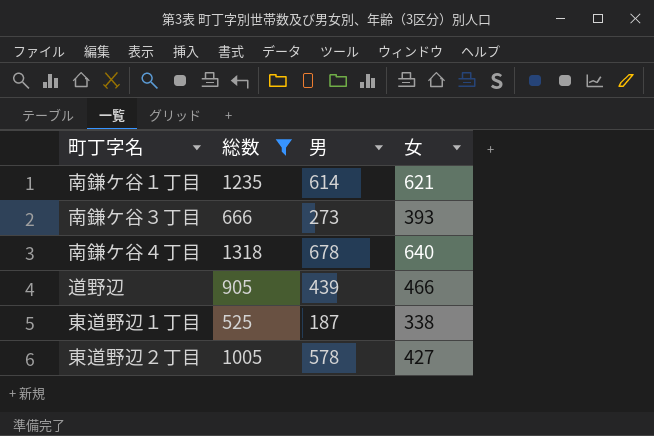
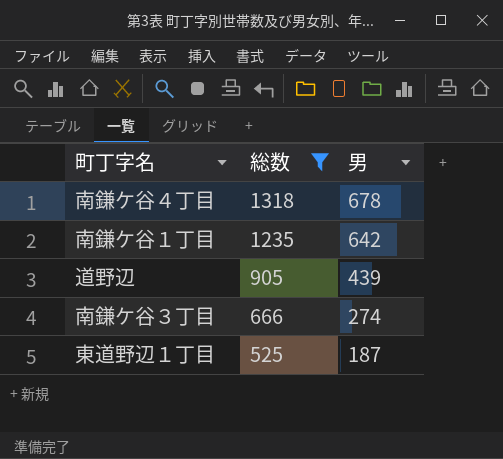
row order: none -> 総数 descending
column 女 | formula: [総数] - [男] -> none
row 東道野辺２丁目: 1005 | 578 | 427 -> none
南鎌ケ谷１丁目 | 男: 614 -> 642
南鎌ケ谷３丁目 | 男: 273 -> 274

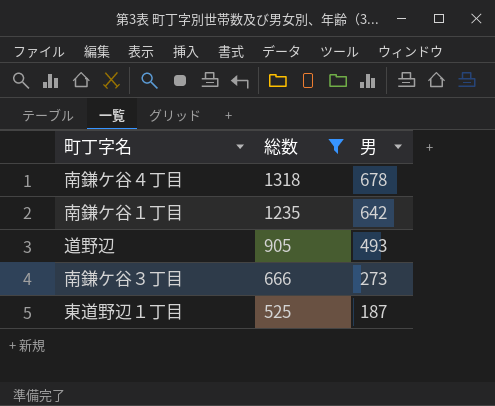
道野辺 | 男: 439 -> 493
南鎌ケ谷３丁目 | 男: 274 -> 273

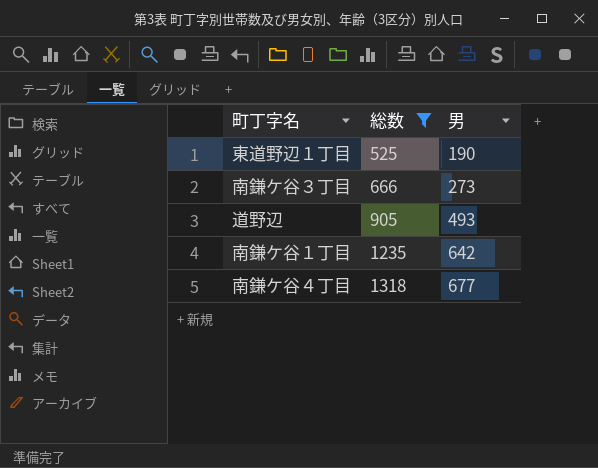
row order: 総数 descending -> 総数 ascending
東道野辺１丁目 | 男: 187 -> 190
南鎌ケ谷４丁目 | 男: 678 -> 677

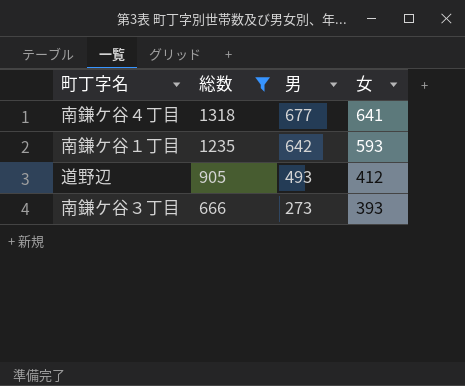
row order: 総数 ascending -> 総数 descending
column 女 | formula: none -> [総数] - [男]
row 東道野辺１丁目: 525 | 190 -> none

